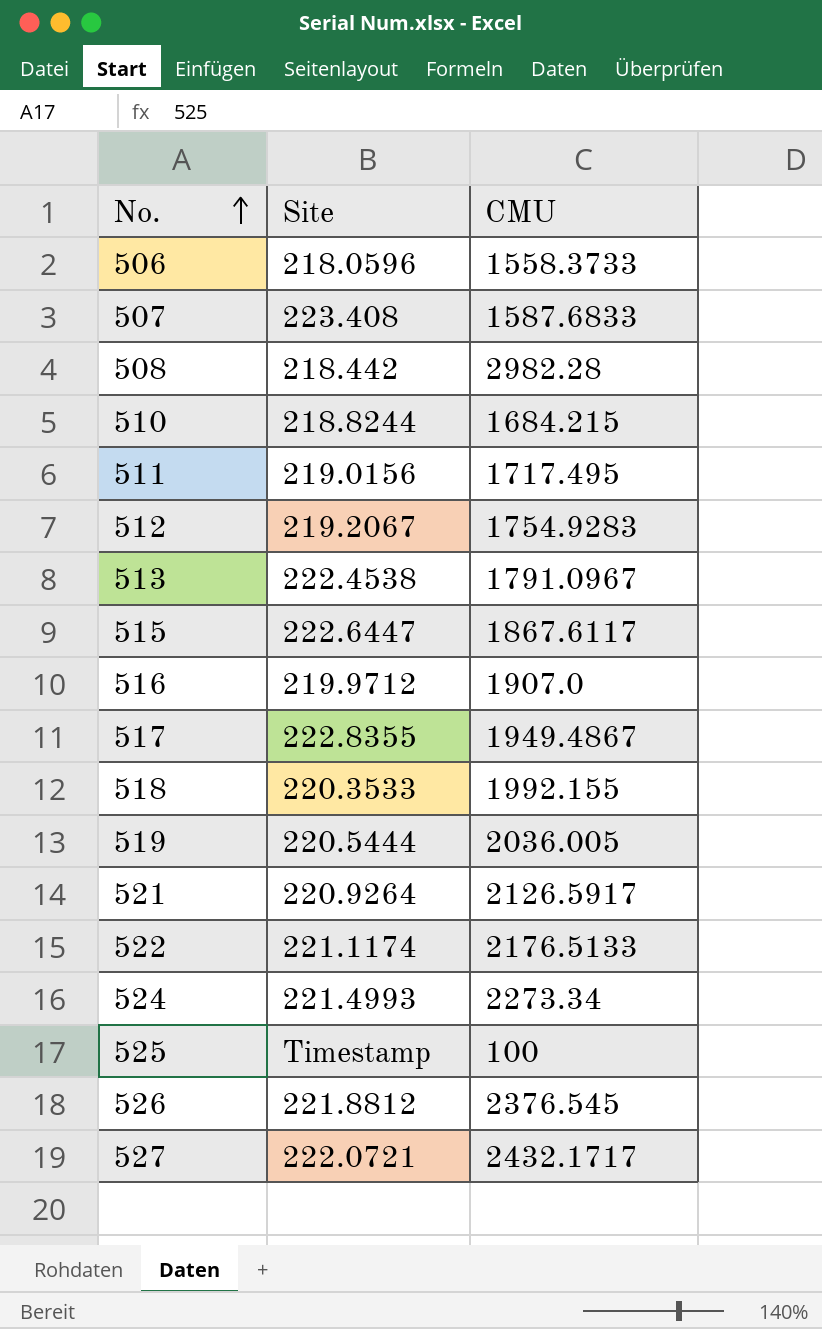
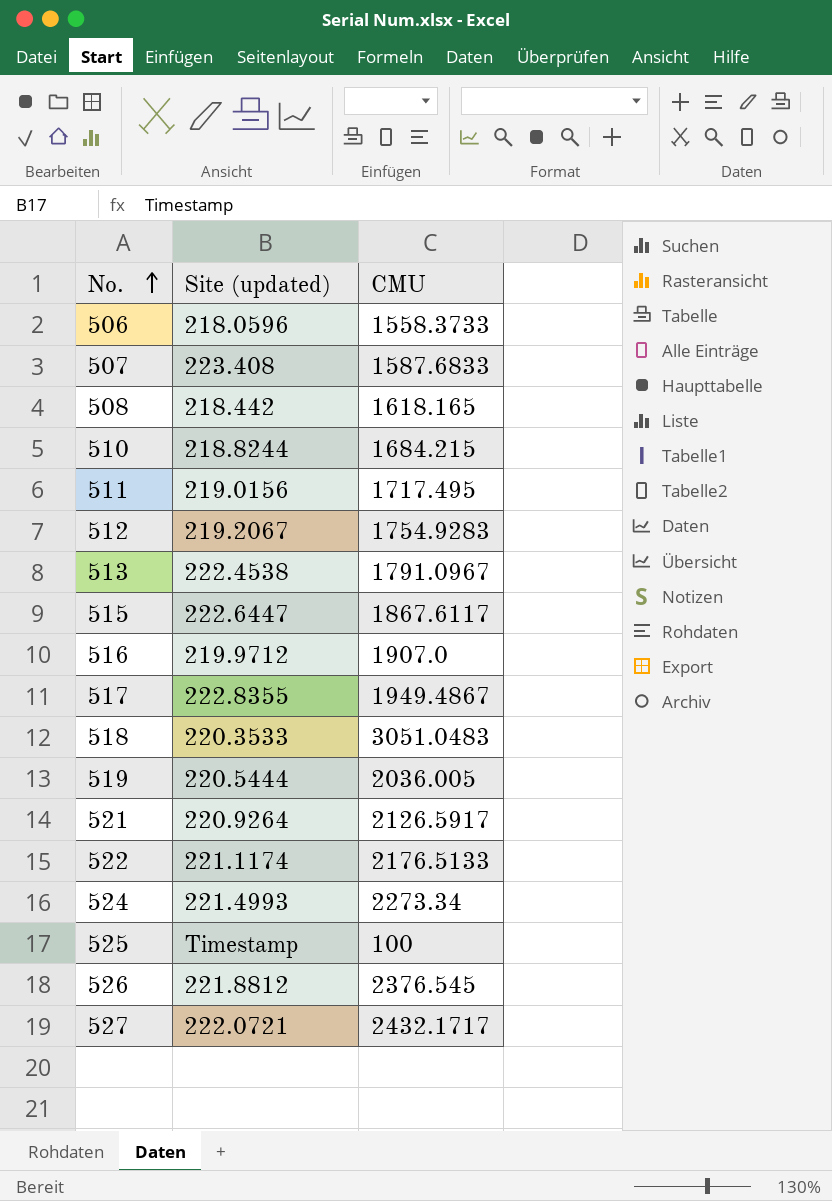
column name: Site -> Site (updated)
508 | CMU: 2982.28 -> 1618.165
518 | CMU: 1992.155 -> 3051.0483

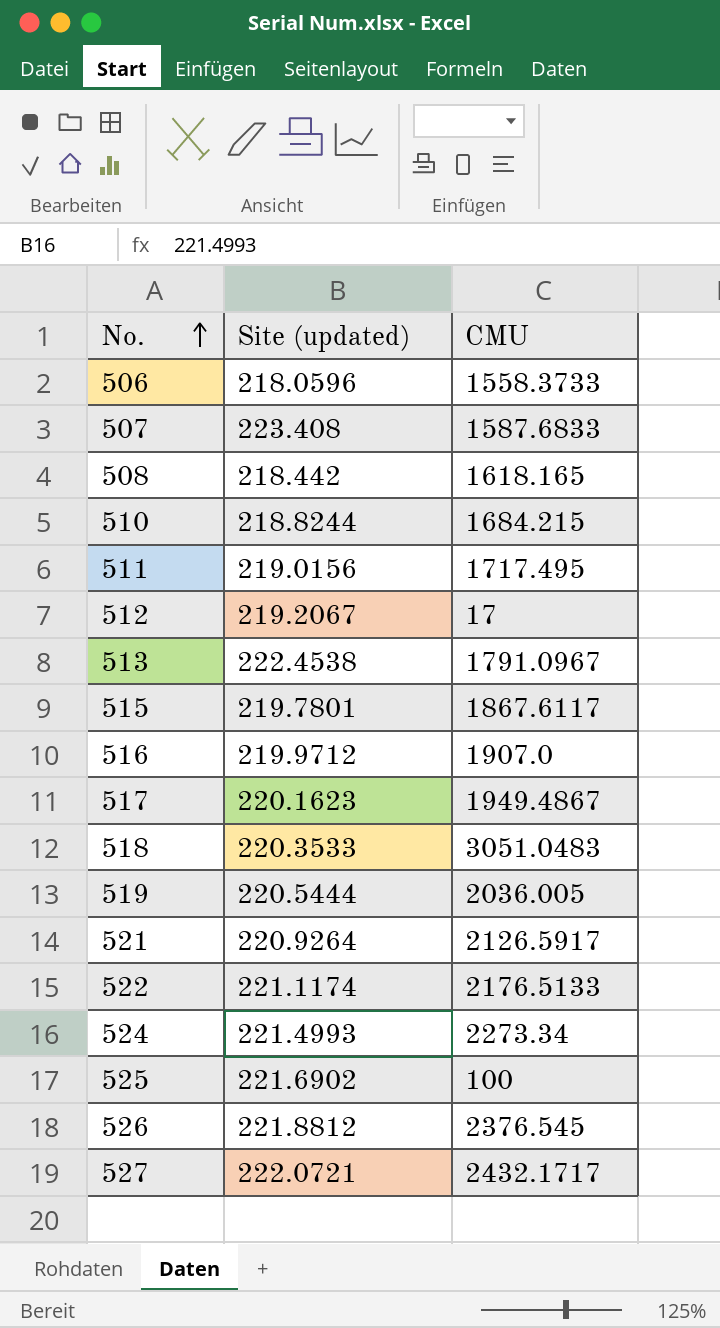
512 | CMU: 1754.9283 -> 17
515 | Site (updated): 222.6447 -> 219.7801
517 | Site (updated): 222.8355 -> 220.1623
525 | Site (updated): Timestamp -> 221.6902

